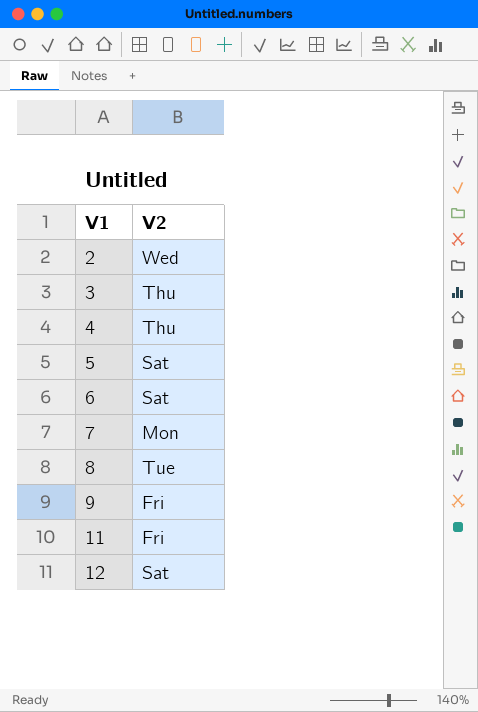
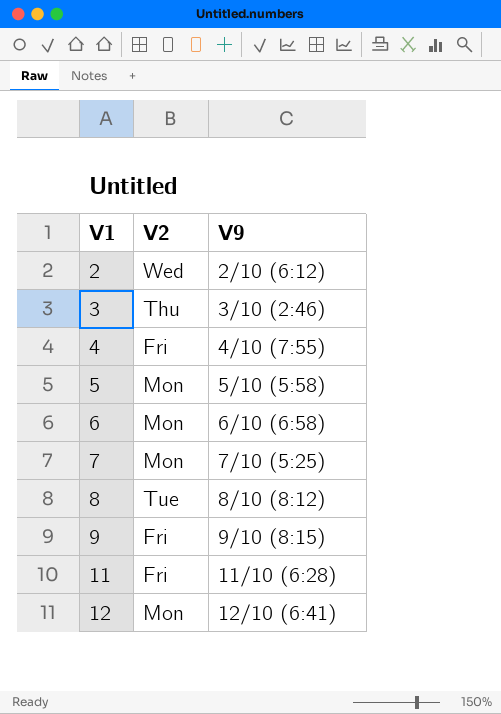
column V9 | position: none -> 3
4 | V2: Thu -> Fri
5 | V2: Sat -> Mon
6 | V2: Sat -> Mon
12 | V2: Sat -> Mon

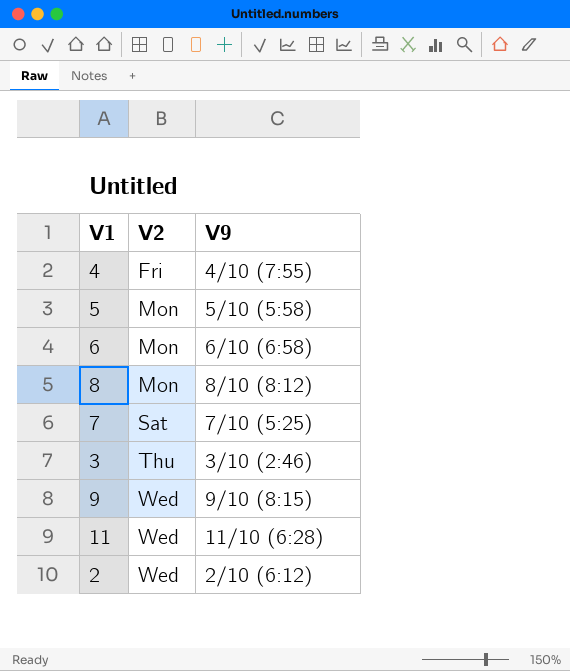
row order: V1 ascending -> V2 ascending
row 12: Mon | 12/10 (6:41) -> none
8 | V2: Tue -> Mon
7 | V2: Mon -> Sat
9 | V2: Fri -> Wed
11 | V2: Fri -> Wed

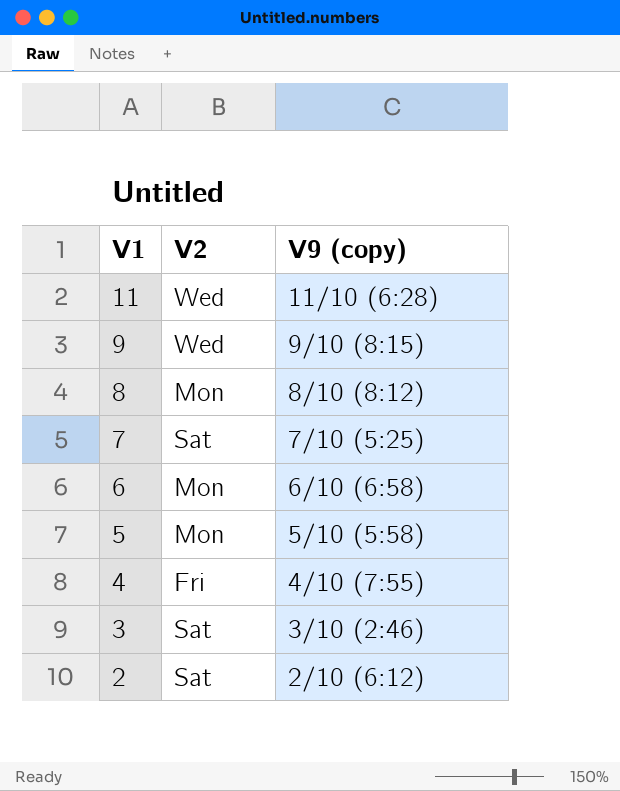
row order: V2 ascending -> V1 descending
column name: V9 -> V9 (copy)
3 | V2: Thu -> Sat
2 | V2: Wed -> Sat

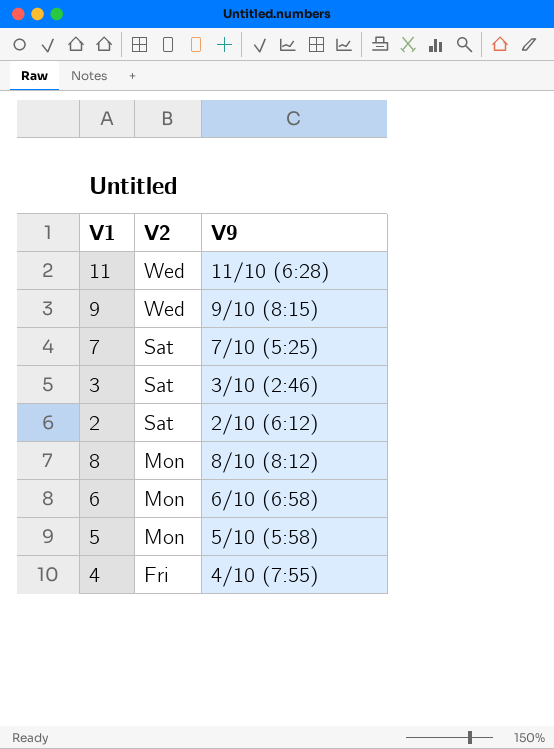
row order: V1 descending -> V2 descending
column name: V9 (copy) -> V9

